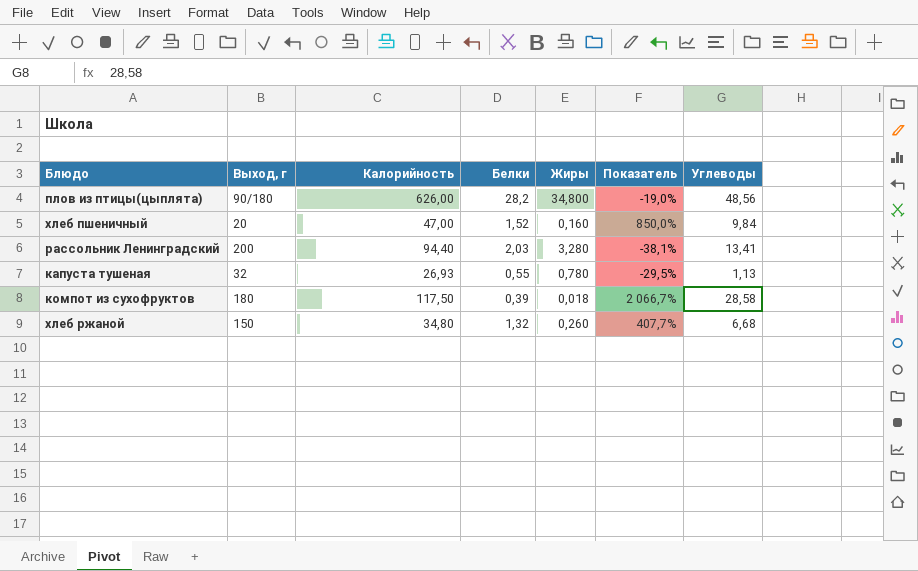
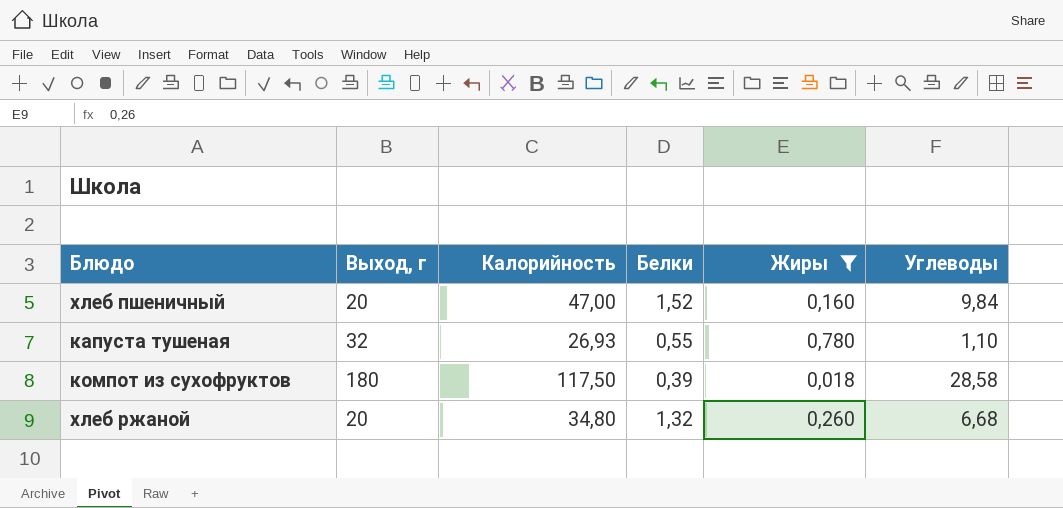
filter: none -> Жиры <= 0,780
column Показатель | formula: ([Белки] - [Жиры]) / [Жиры] -> none
капуста тушеная | Углеводы: 1,13 -> 1,10
хлеб ржаной | Выход, г: 150 -> 20

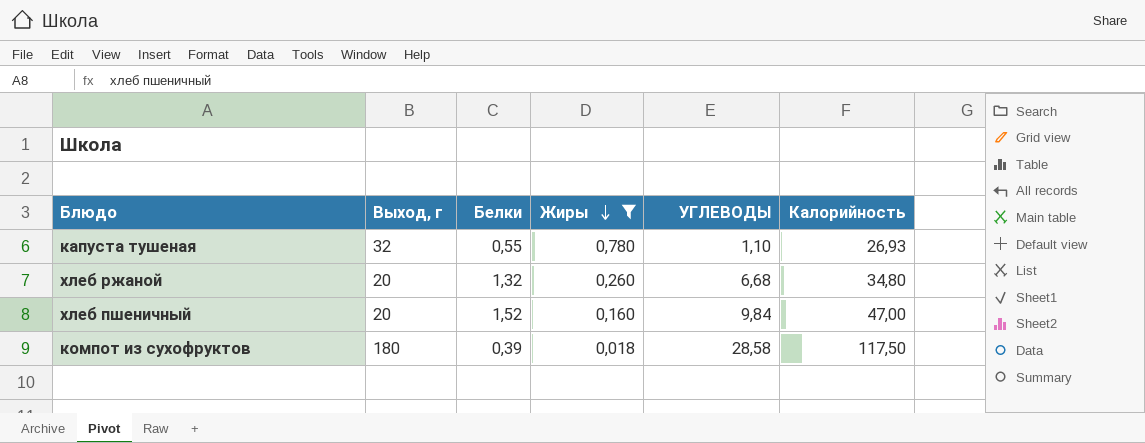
row order: none -> Жиры descending
column name: Углеводы -> УГЛЕВОДЫ
column Калорийность | position: 3 -> 6

